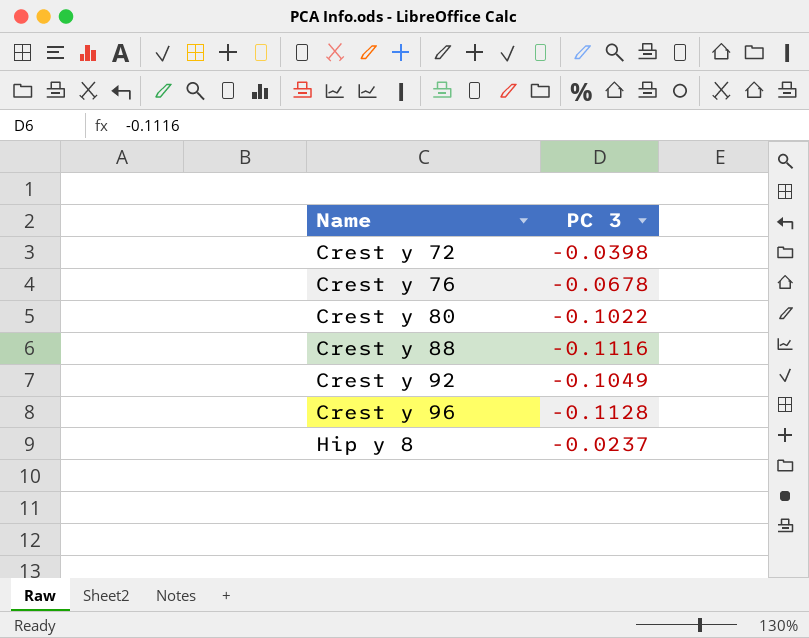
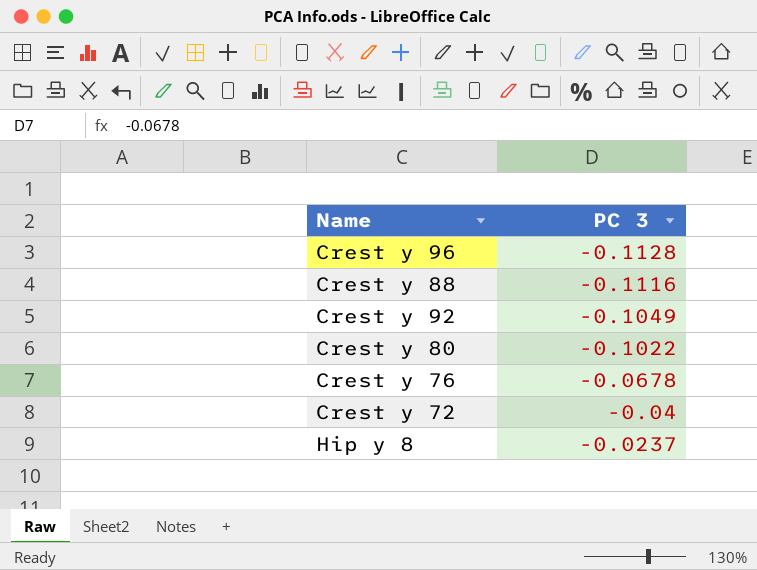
row order: Name ascending -> PC 3 ascending
Crest y 72 | PC 3: -0.0398 -> -0.04

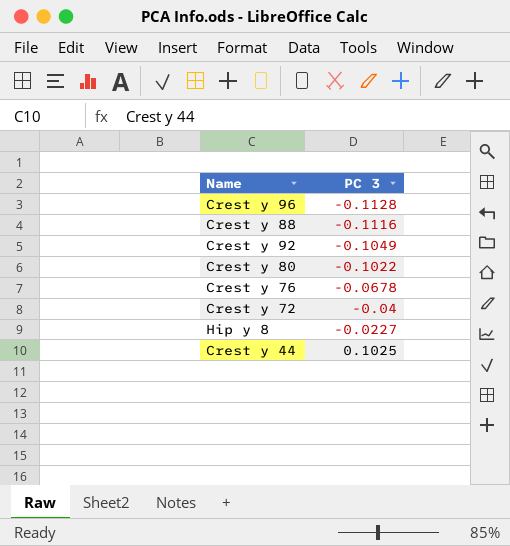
Hip y 8 | PC 3: -0.0237 -> -0.0227
row Crest y 44: none -> 0.1025

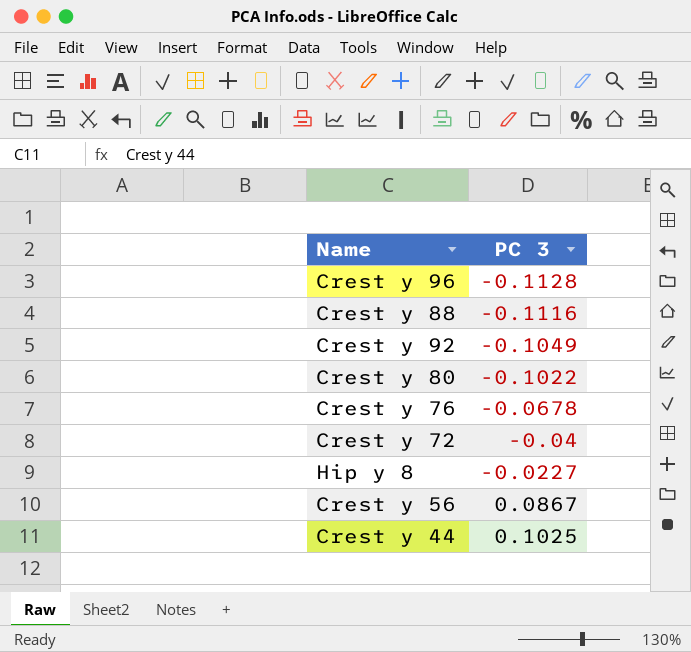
row Crest y 56: none -> 0.0867

